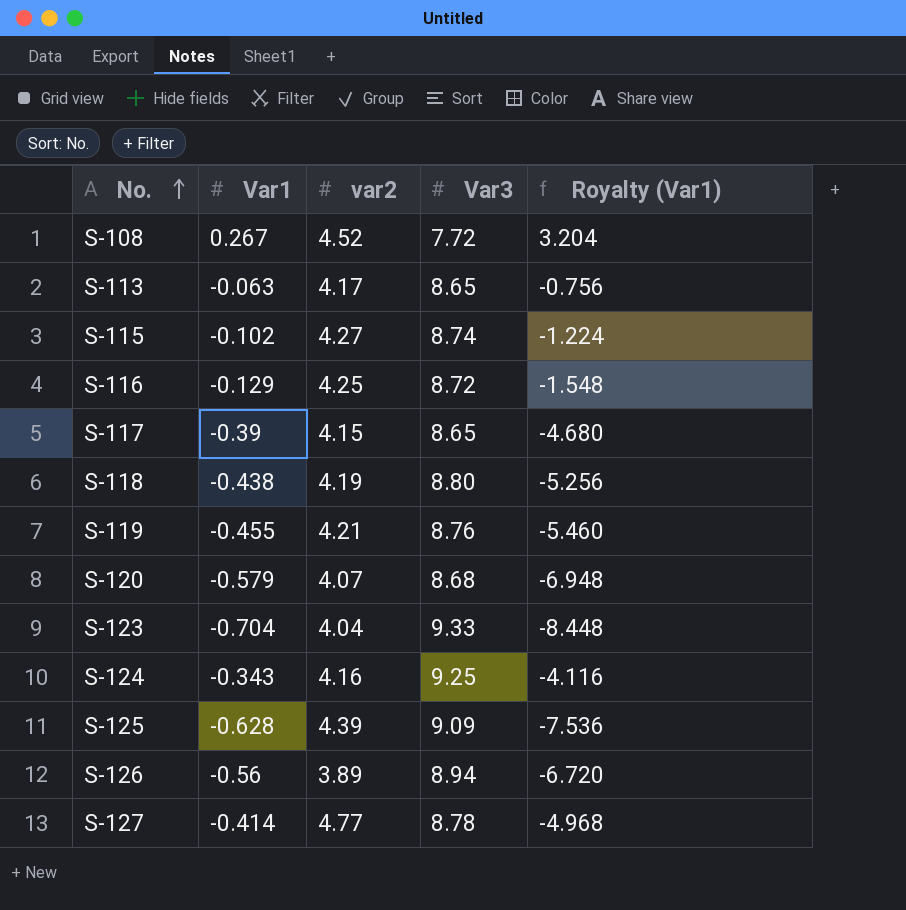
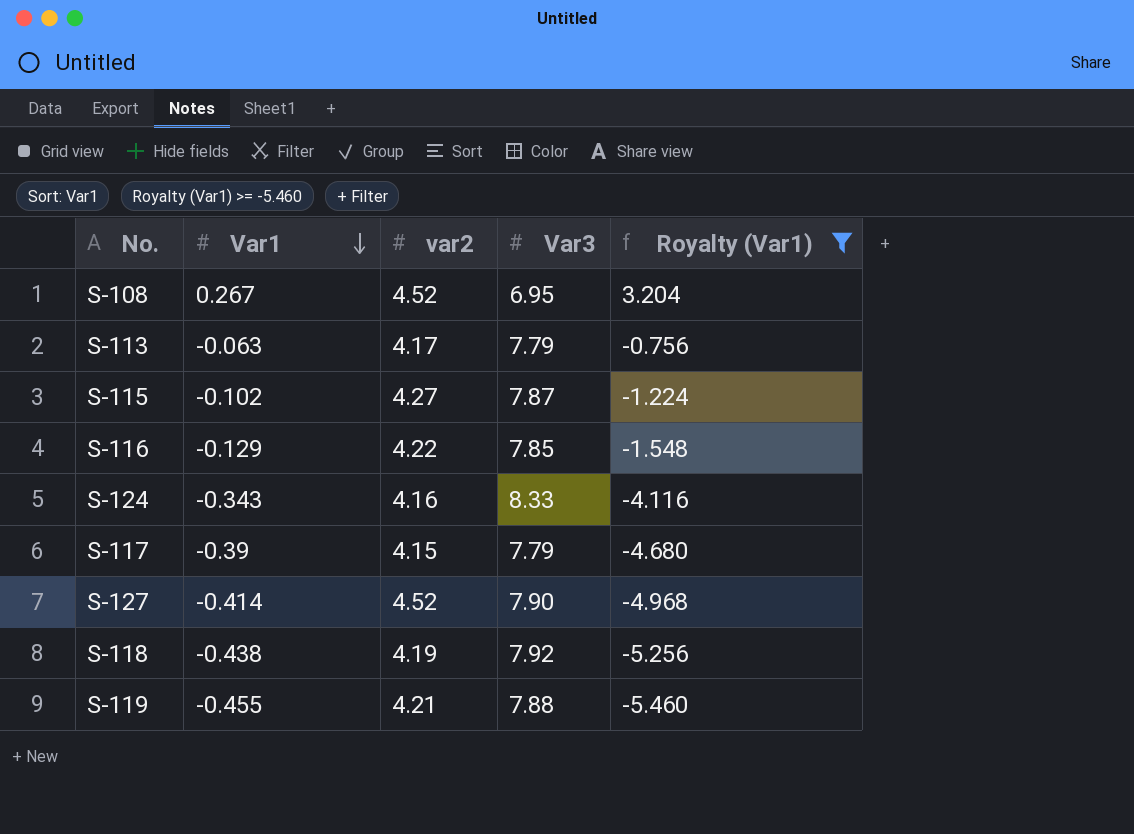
filter: none -> Royalty (Var1) >= -5.460
row order: No. ascending -> Var1 descending
S-108 | Var3: 7.72 -> 6.95
S-113 | Var3: 8.65 -> 7.79
S-115 | Var3: 8.74 -> 7.87
S-116 | var2: 4.25 -> 4.22
S-116 | Var3: 8.72 -> 7.85
S-124 | Var3: 9.25 -> 8.33
S-117 | Var3: 8.65 -> 7.79
S-127 | var2: 4.77 -> 4.52
S-127 | Var3: 8.78 -> 7.90
S-118 | Var3: 8.80 -> 7.92
S-119 | Var3: 8.76 -> 7.88

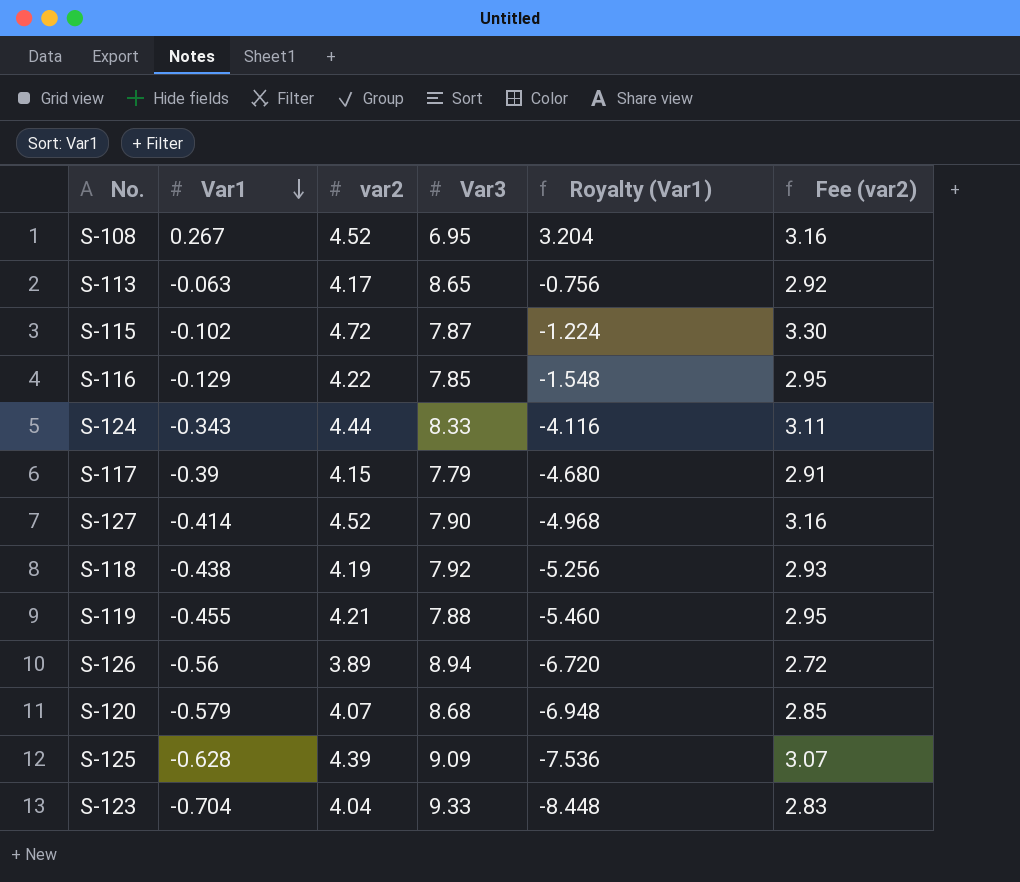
filter: Royalty (Var1) >= -5.460 -> none
column Fee (var2) | formula: none -> [var2] * 0.7
S-113 | Var3: 7.79 -> 8.65
S-115 | var2: 4.27 -> 4.72
S-124 | var2: 4.16 -> 4.44

